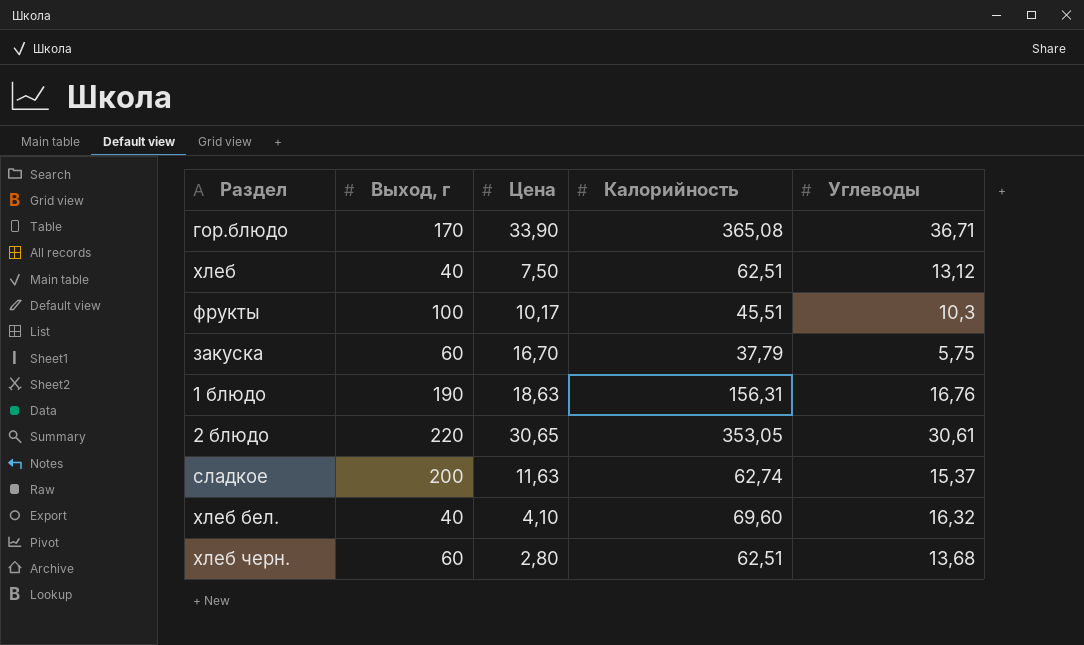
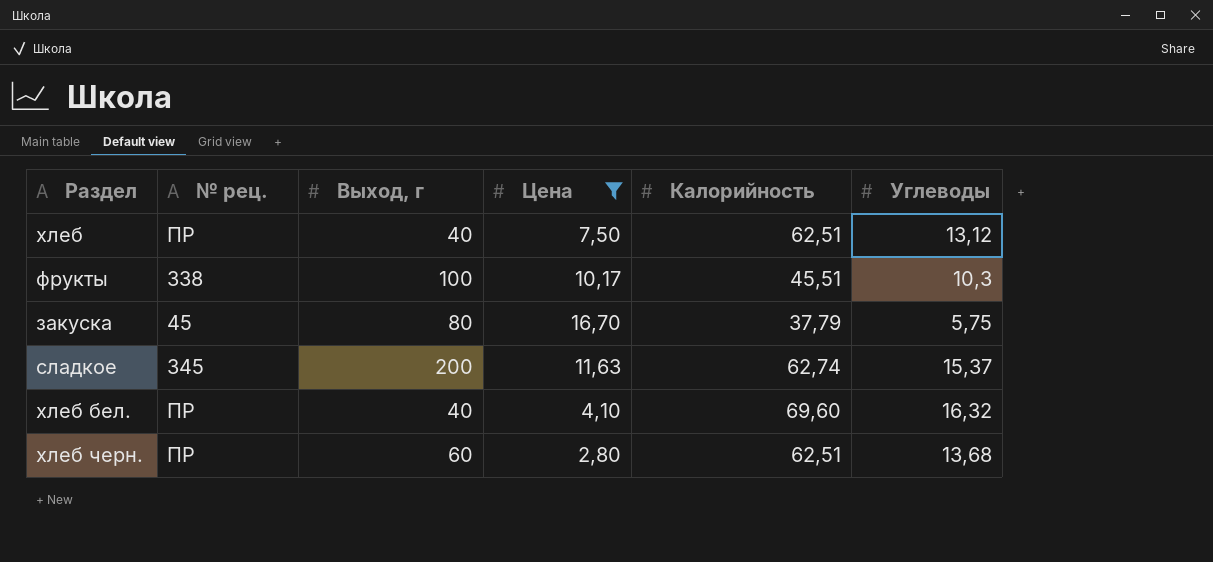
filter: none -> Цена <= 16,70
column № рец. | position: none -> 2
закуска | Выход, г: 60 -> 80

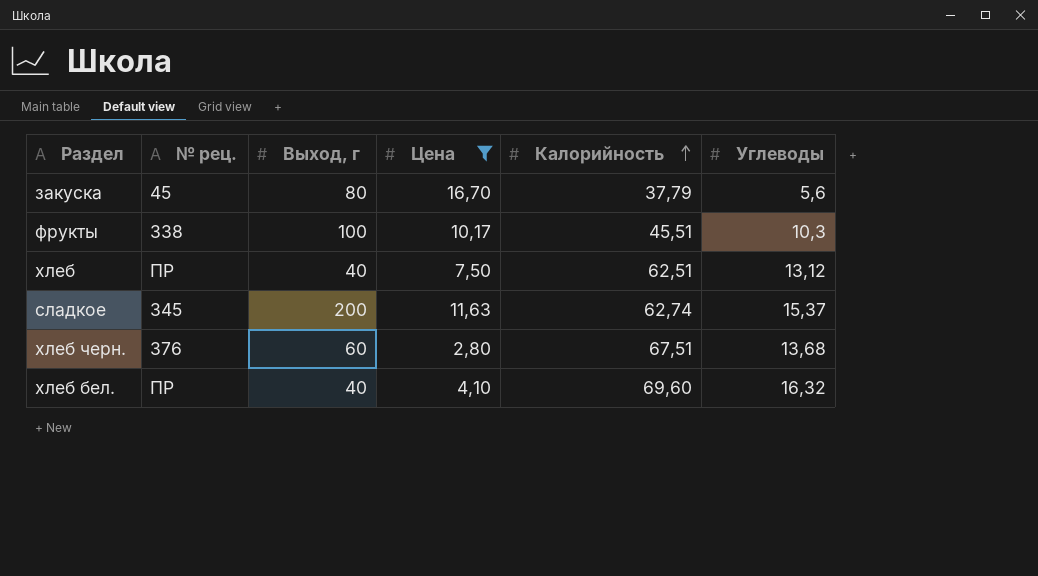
row order: none -> Калорийность ascending
закуска | Углеводы: 5,75 -> 5,6
хлеб черн. | № рец.: ПР -> 376
хлеб черн. | Калорийность: 62,51 -> 67,51

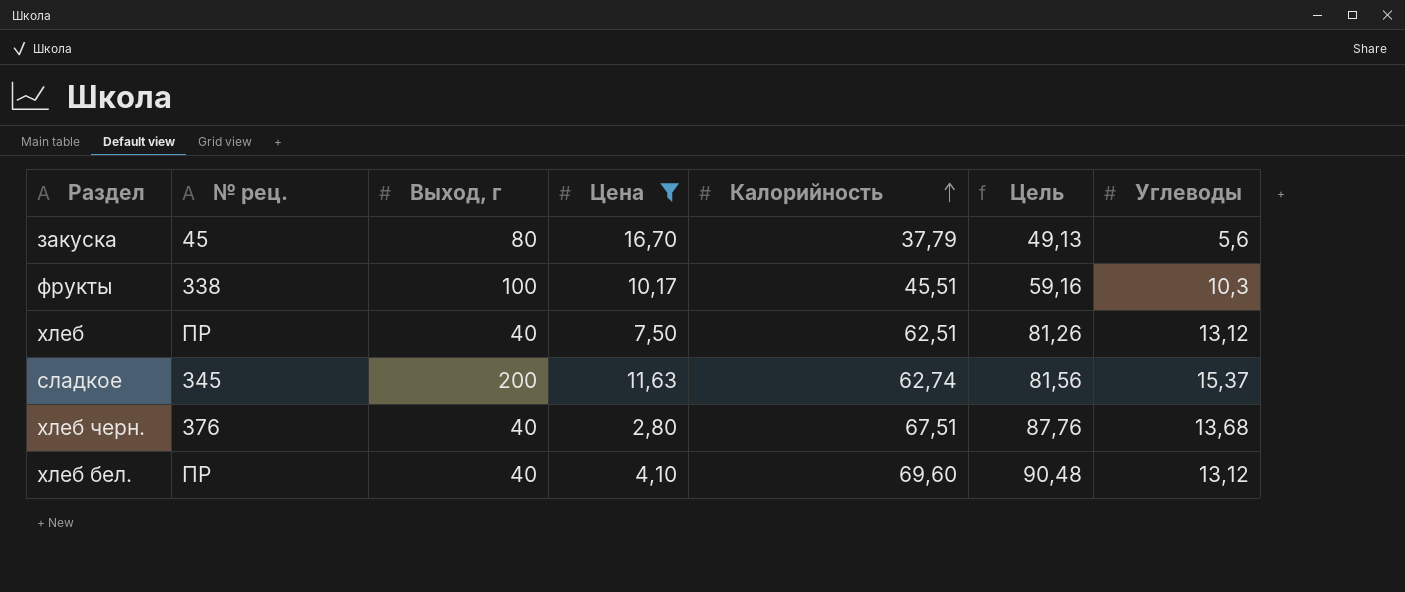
column Цель | formula: none -> [Калорийность] * 1,3
хлеб черн. | Выход, г: 60 -> 40
хлеб бел. | Углеводы: 16,32 -> 13,12

